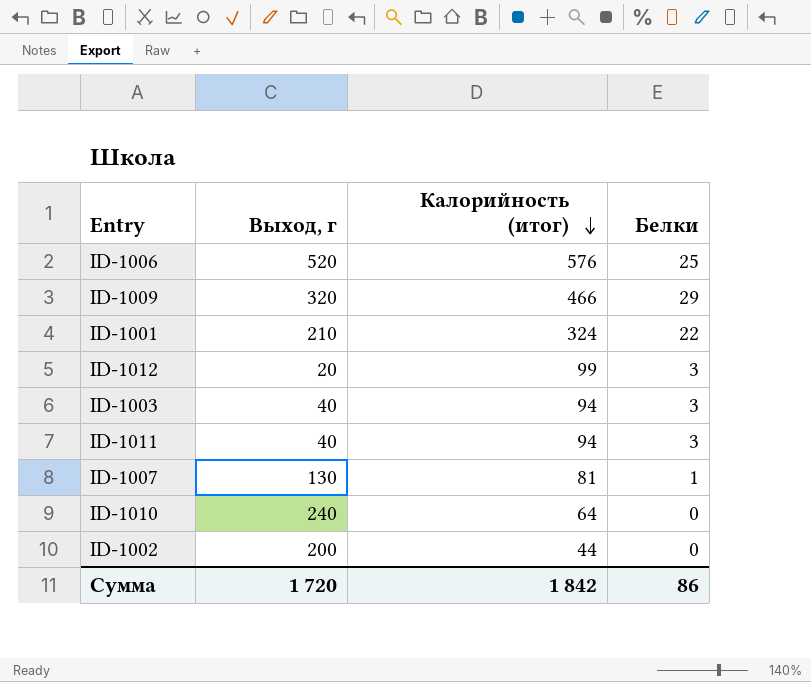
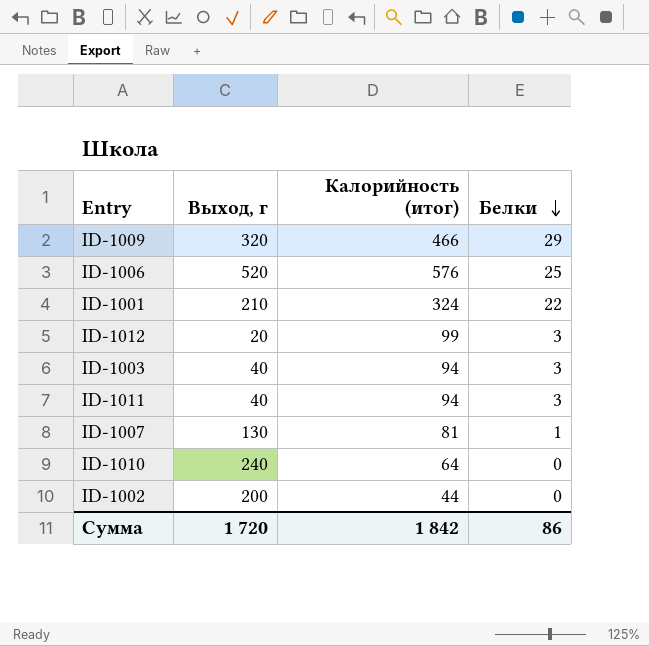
row order: Калорийность (итог) descending -> Белки descending

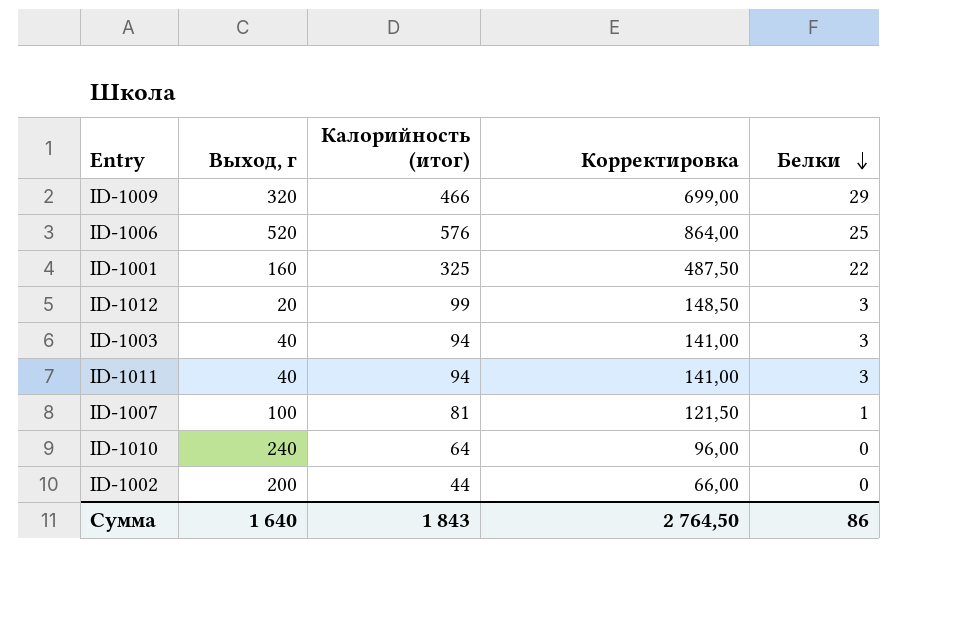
column Корректировка | formula: none -> [Калорийность (итог)] * 1,5
ID-1001 | Выход, г: 210 -> 160
ID-1001 | Калорийность (итог): 324 -> 325
ID-1007 | Выход, г: 130 -> 100
Сумма | Выход, г: 1 720 -> 1 640
Сумма | Калорийность (итог): 1 842 -> 1 843

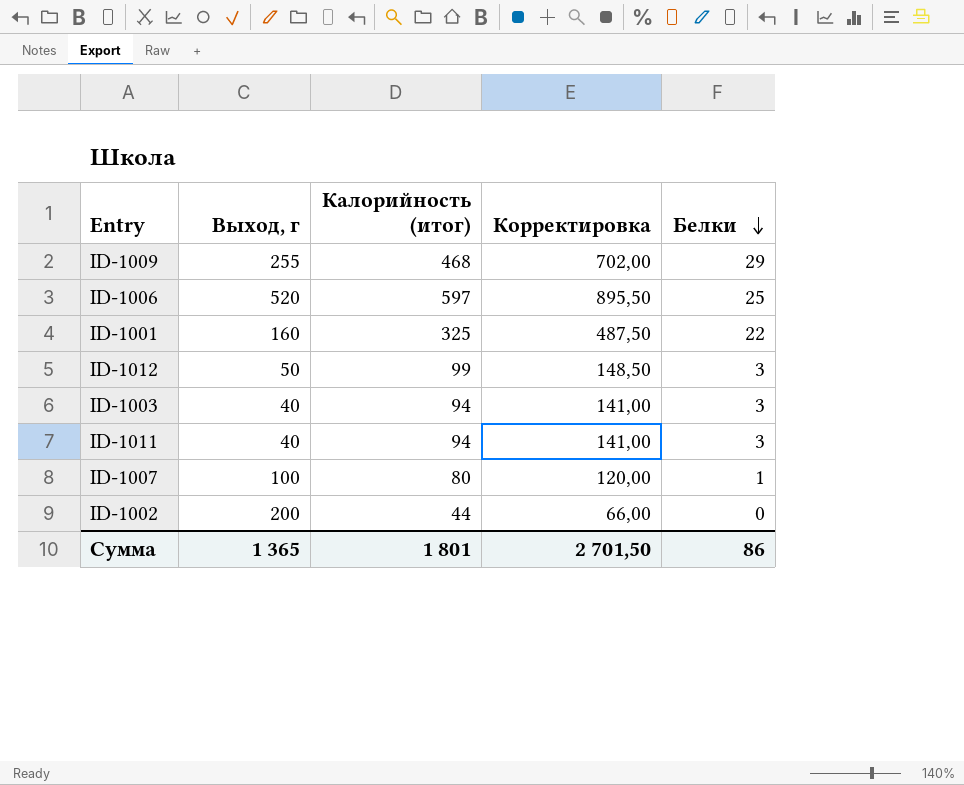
row ID-1010: 240 | 64 | 96,00 | 0 -> none
ID-1009 | Выход, г: 320 -> 255
ID-1009 | Калорийность (итог): 466 -> 468
ID-1009 | Корректировка: 699,00 -> 702,00
ID-1006 | Калорийность (итог): 576 -> 597
ID-1006 | Корректировка: 864,00 -> 895,50
ID-1012 | Выход, г: 20 -> 50
ID-1007 | Калорийность (итог): 81 -> 80
ID-1007 | Корректировка: 121,50 -> 120,00
Сумма | Выход, г: 1 640 -> 1 365
Сумма | Калорийность (итог): 1 843 -> 1 801
Сумма | Корректировка: 2 764,50 -> 2 701,50

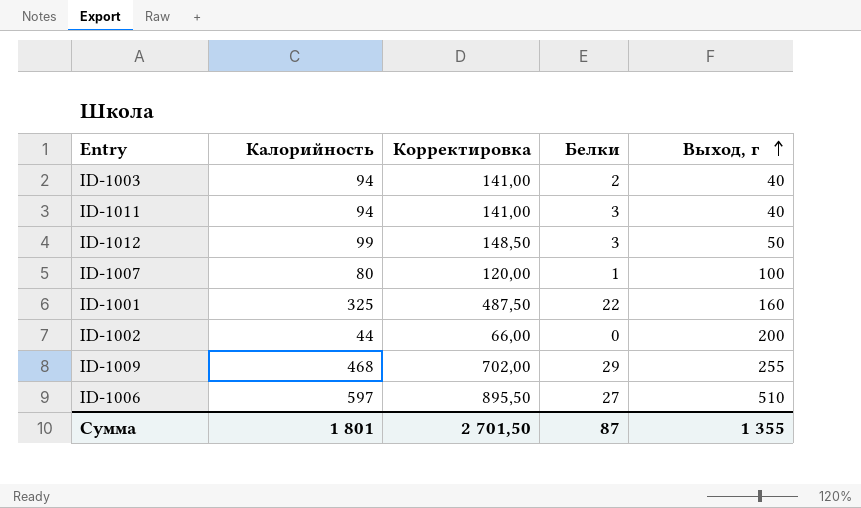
row order: Белки descending -> Выход, г ascending
column name: Калорийность (итог) -> Калорийность
column Выход, г | position: 2 -> 5
ID-1003 | Белки: 3 -> 2
ID-1006 | Белки: 25 -> 27
ID-1006 | Выход, г: 520 -> 510
Сумма | Белки: 86 -> 87
Сумма | Выход, г: 1 365 -> 1 355

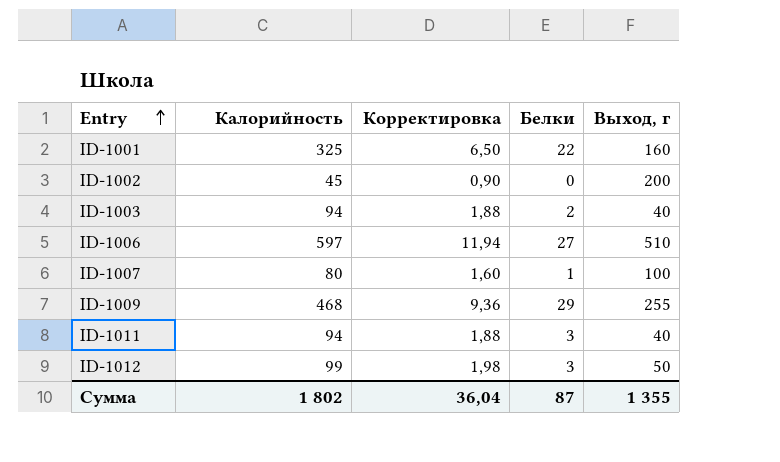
row order: Выход, г ascending -> Entry ascending
column Корректировка | formula: [Калорийность] * 1,5 -> [Калорийность] * 0,02
ID-1002 | Калорийность: 44 -> 45
Сумма | Калорийность: 1 801 -> 1 802
Сумма | Корректировка: 2 701,50 -> 36,04

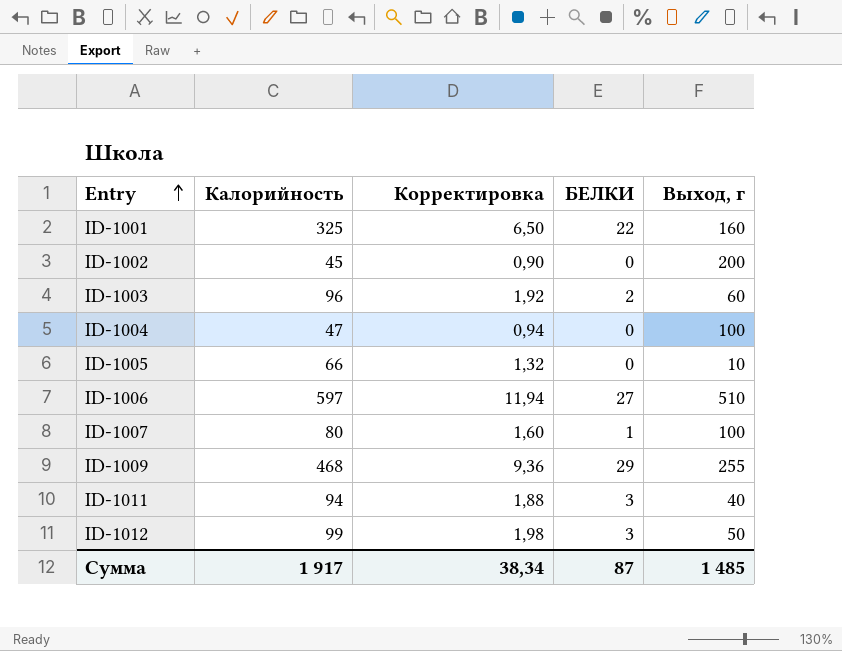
column name: Белки -> БЕЛКИ
ID-1003 | Калорийность: 94 -> 96
ID-1003 | Корректировка: 1,88 -> 1,92
ID-1003 | Выход, г: 40 -> 60
row ID-1004: none -> 47 | 0,94 | 0 | 100
row ID-1005: none -> 66 | 1,32 | 0 | 10
Сумма | Калорийность: 1 802 -> 1 917
Сумма | Корректировка: 36,04 -> 38,34
Сумма | Выход, г: 1 355 -> 1 485

